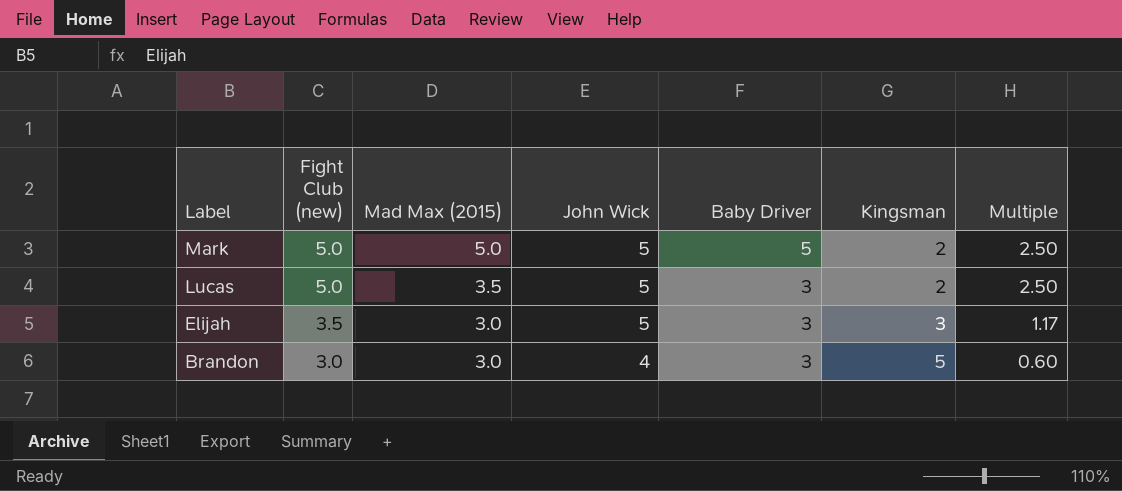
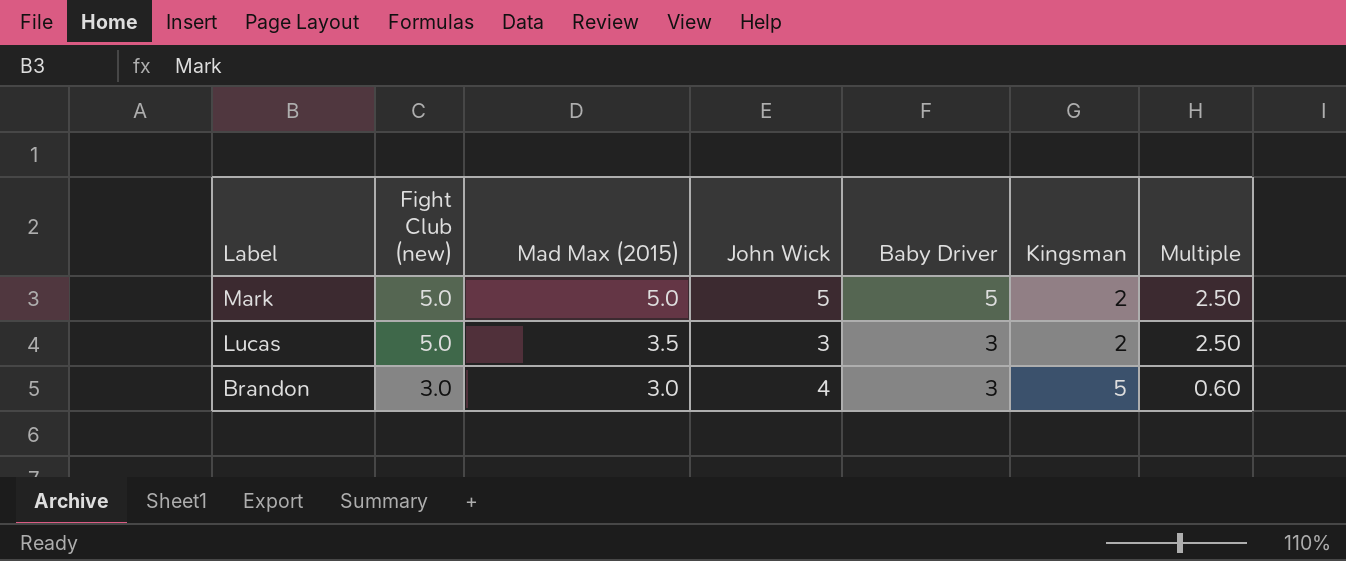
row Elijah: 3.5 | 3.0 | 5 | 3 | 3 | 1.17 -> none
Lucas | John Wick: 5 -> 3

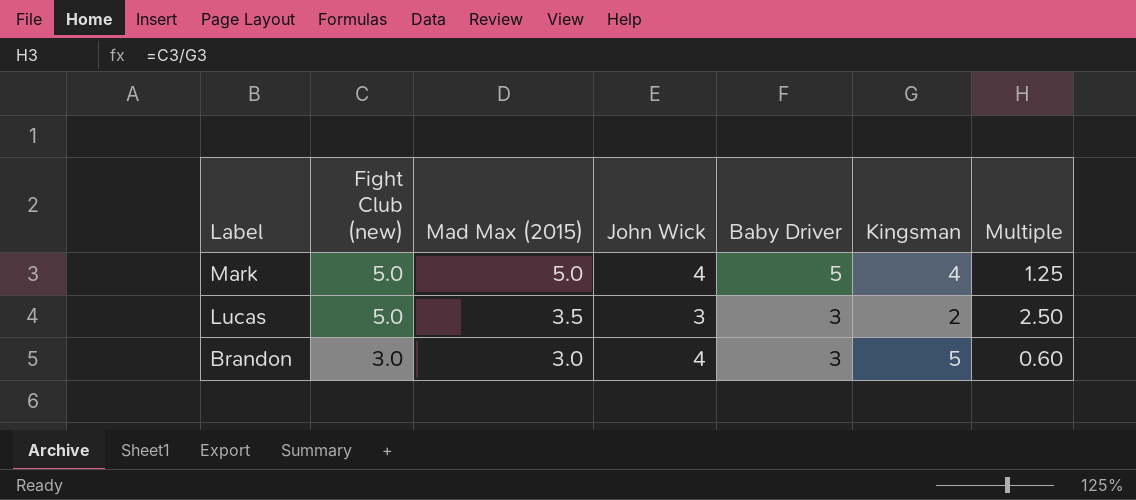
Mark | John Wick: 5 -> 4
Mark | Kingsman: 2 -> 4
Mark | Multiple: 2.50 -> 1.25

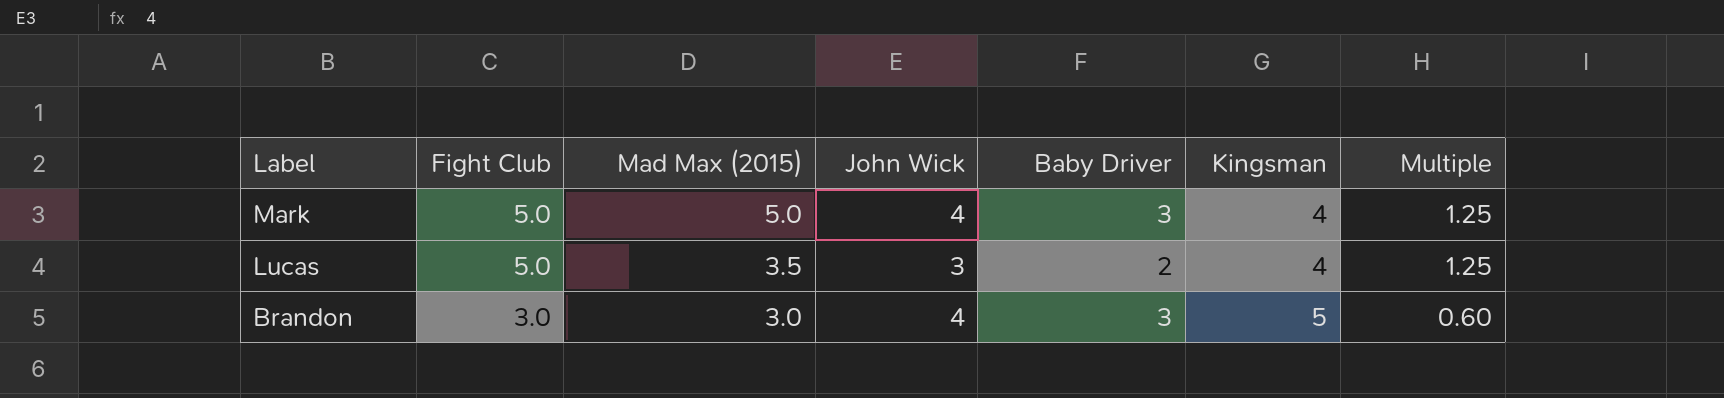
column name: Fight Club (new) -> Fight Club
Mark | Baby Driver: 5 -> 3
Lucas | Baby Driver: 3 -> 2
Lucas | Kingsman: 2 -> 4
Lucas | Multiple: 2.50 -> 1.25

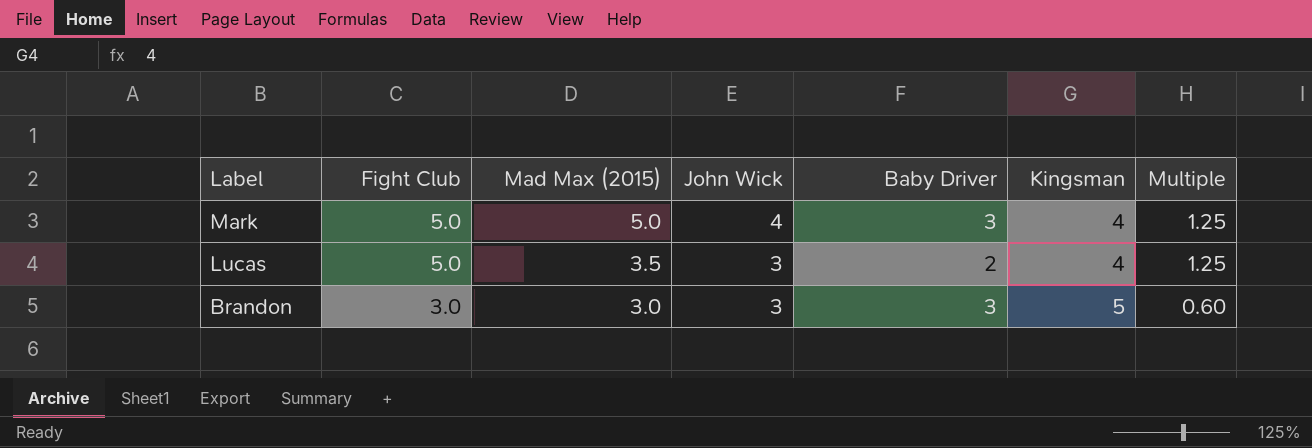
Brandon | John Wick: 4 -> 3

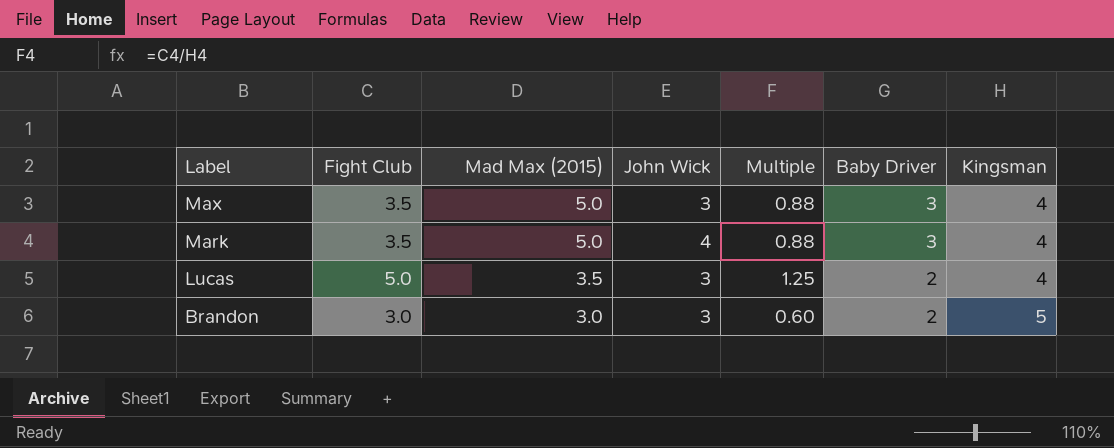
column Multiple | position: 7 -> 5
row Max: none -> 3.5 | 5.0 | 3 | 0.88 | 3 | 4
Mark | Fight Club: 5.0 -> 3.5
Mark | Multiple: 1.25 -> 0.88
Brandon | Baby Driver: 3 -> 2

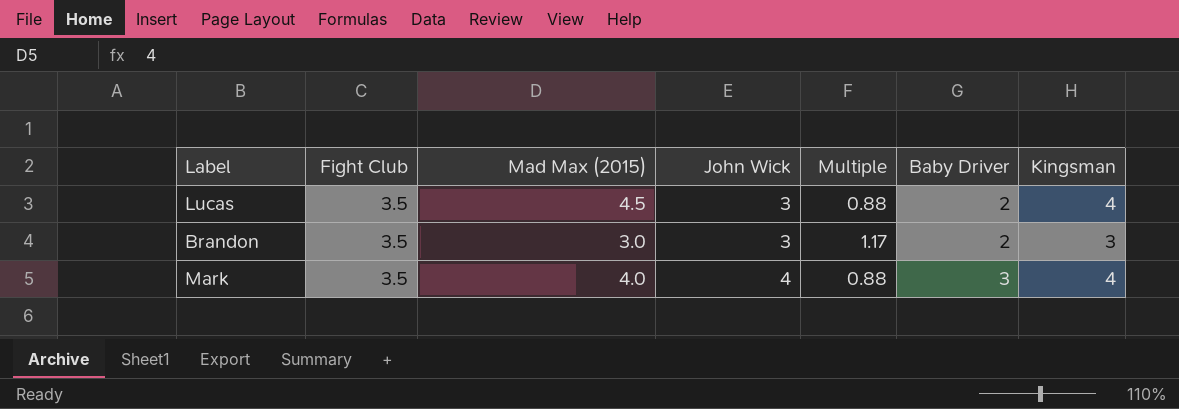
row order: Label descending -> John Wick ascending
row Max: 3.5 | 5.0 | 3 | 0.88 | 3 | 4 -> none
Lucas | Fight Club: 5.0 -> 3.5
Lucas | Mad Max (2015): 3.5 -> 4.5
Lucas | Multiple: 1.25 -> 0.88
Brandon | Fight Club: 3.0 -> 3.5
Brandon | Multiple: 0.60 -> 1.17
Brandon | Kingsman: 5 -> 3
Mark | Mad Max (2015): 5.0 -> 4.0

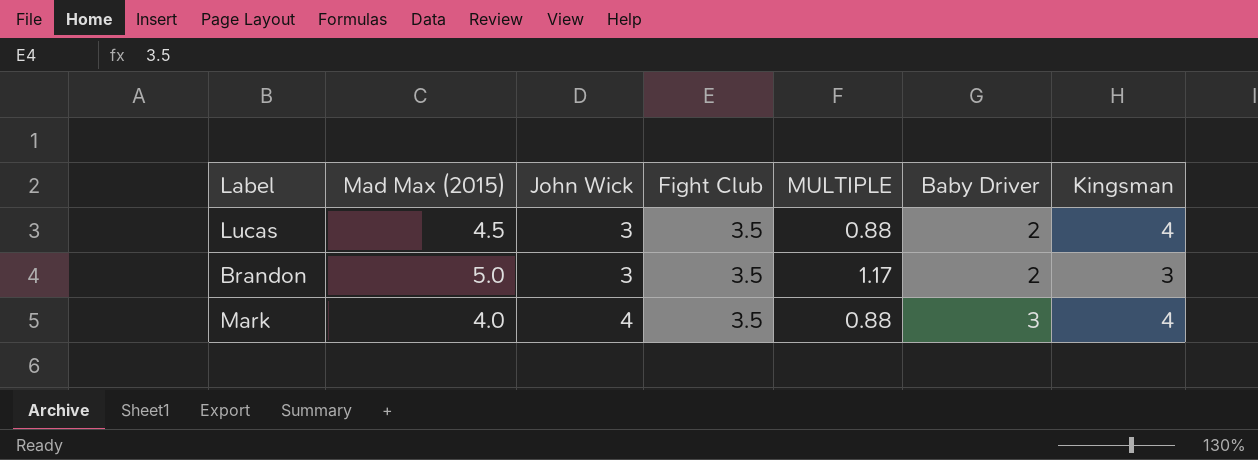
column Fight Club | position: 2 -> 4
column name: Multiple -> MULTIPLE
Brandon | Mad Max (2015): 3.0 -> 5.0

